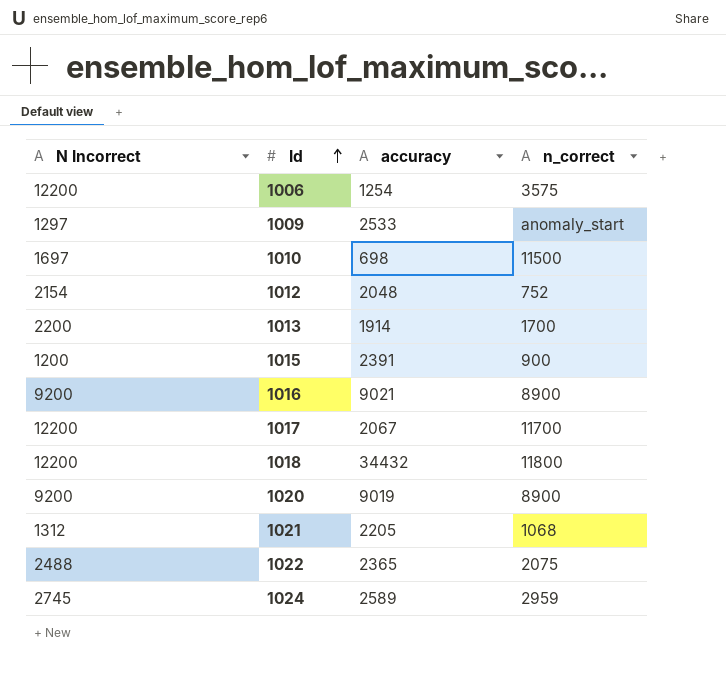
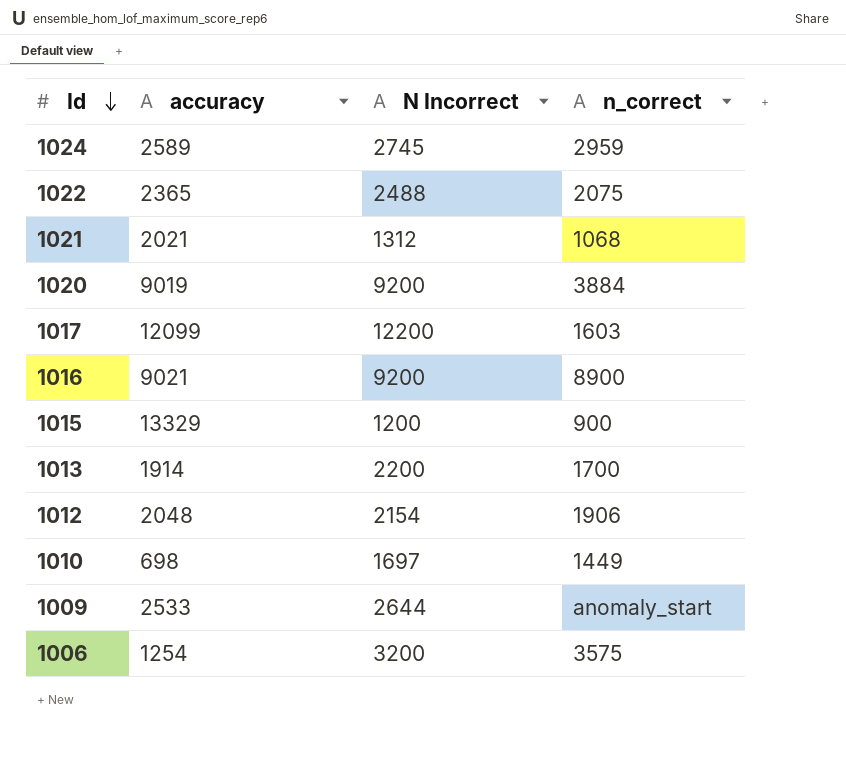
row order: Id ascending -> Id descending
column N Incorrect | position: 1 -> 3
row 1018: 12200 | 34432 | 11800 -> none
1021 | accuracy: 2205 -> 2021
1020 | n_correct: 8900 -> 3884
1017 | accuracy: 2067 -> 12099
1017 | n_correct: 11700 -> 1603
1015 | accuracy: 2391 -> 13329
1012 | n_correct: 752 -> 1906
1010 | n_correct: 11500 -> 1449
1009 | N Incorrect: 1297 -> 2644
1006 | N Incorrect: 12200 -> 3200

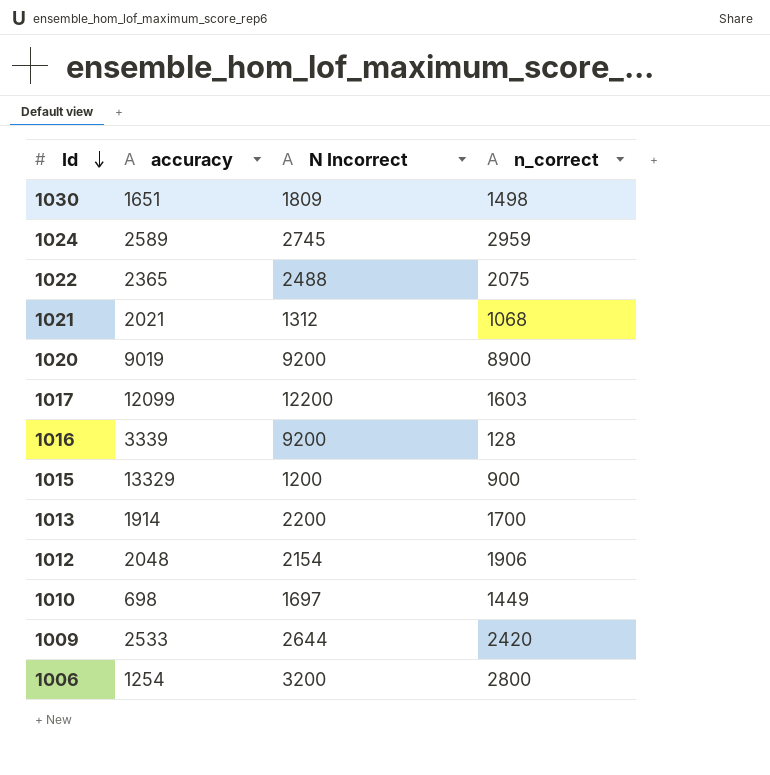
row 1030: none -> 1651 | 1809 | 1498
1020 | n_correct: 3884 -> 8900
1016 | accuracy: 9021 -> 3339
1016 | n_correct: 8900 -> 128
1009 | n_correct: anomaly_start -> 2420
1006 | n_correct: 3575 -> 2800

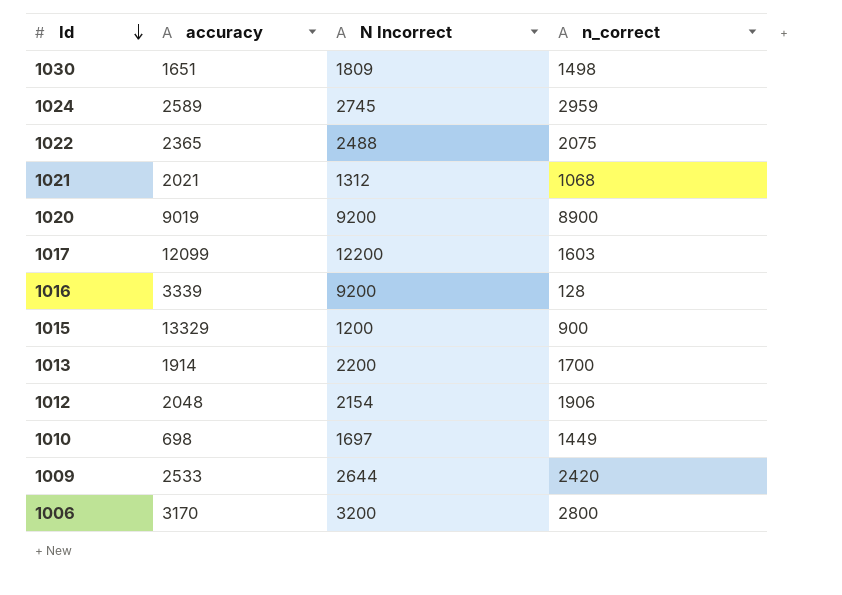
1006 | accuracy: 1254 -> 3170

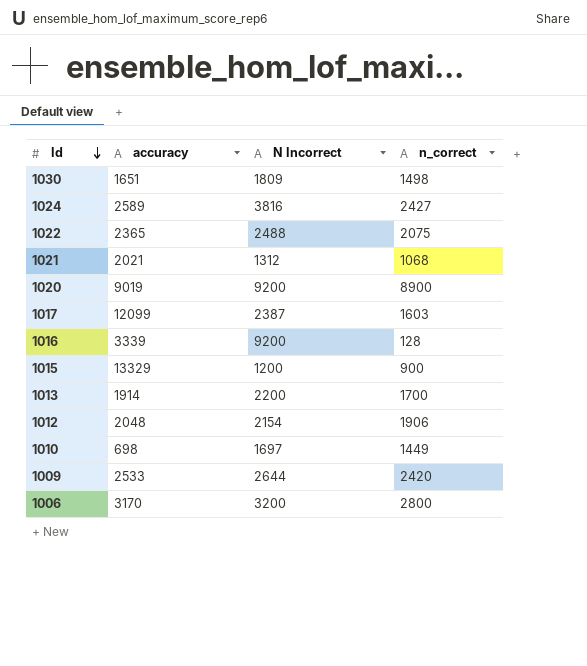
1024 | N Incorrect: 2745 -> 3816
1024 | n_correct: 2959 -> 2427
1017 | N Incorrect: 12200 -> 2387

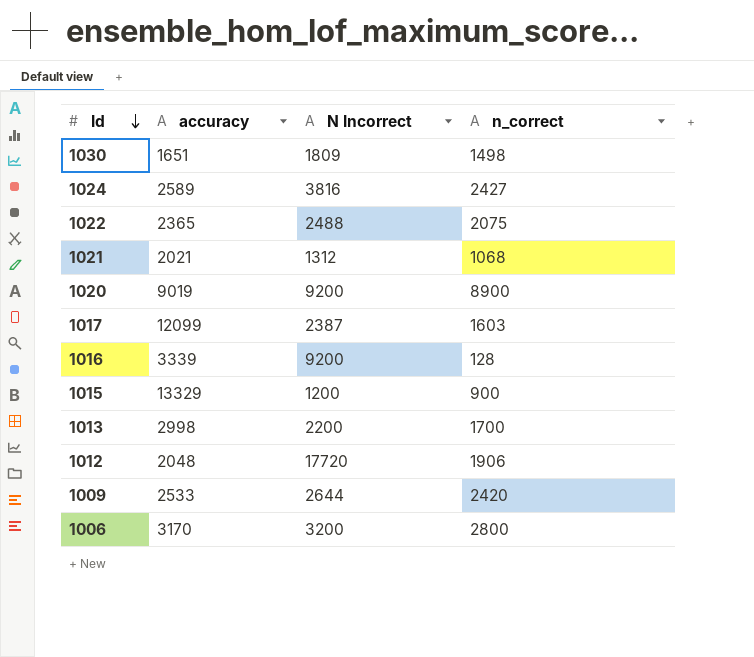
row 1010: 698 | 1697 | 1449 -> none
1013 | accuracy: 1914 -> 2998
1012 | N Incorrect: 2154 -> 17720

